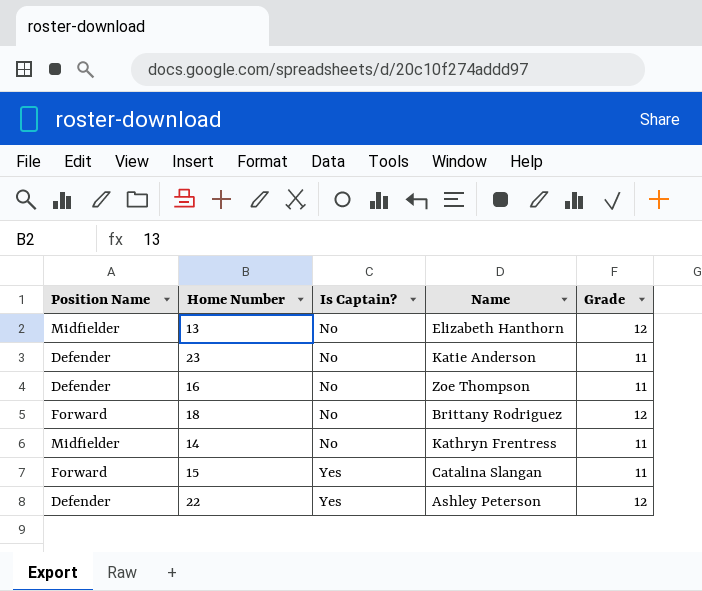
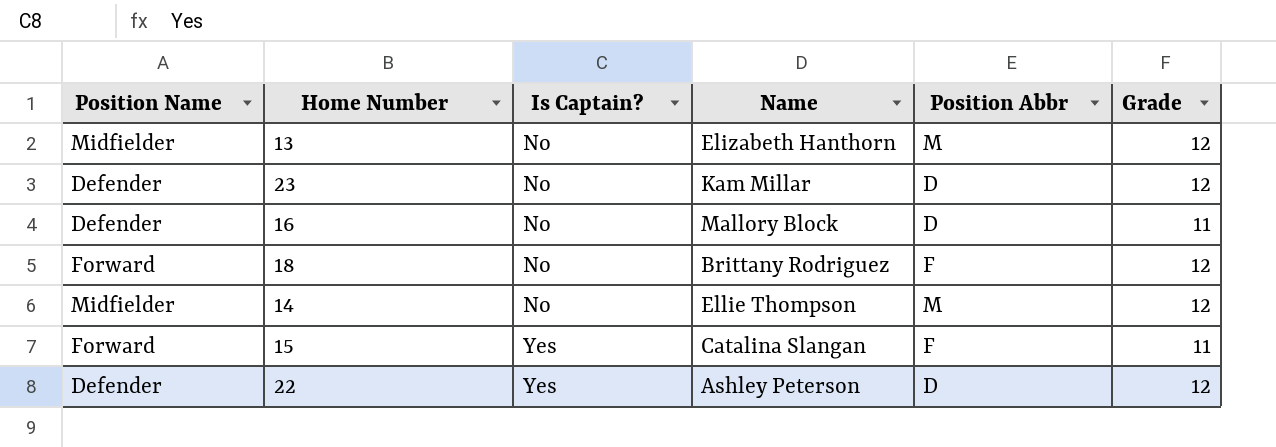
column Position Abbr | position: none -> 5
23 | Name: Katie Anderson -> Kam Millar
23 | Grade: 11 -> 12
16 | Name: Zoe Thompson -> Mallory Block
14 | Name: Kathryn Frentress -> Ellie Thompson
14 | Grade: 11 -> 12

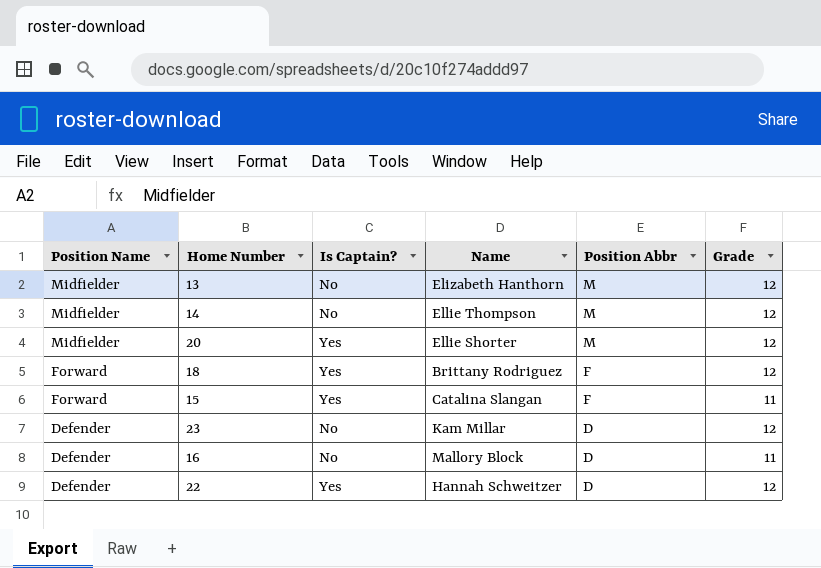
row order: Is Captain? ascending -> Position Name descending
row 20: none -> Midfielder | Yes | Ellie Shorter | M | 12
18 | Is Captain?: No -> Yes
22 | Name: Ashley Peterson -> Hannah Schweitzer

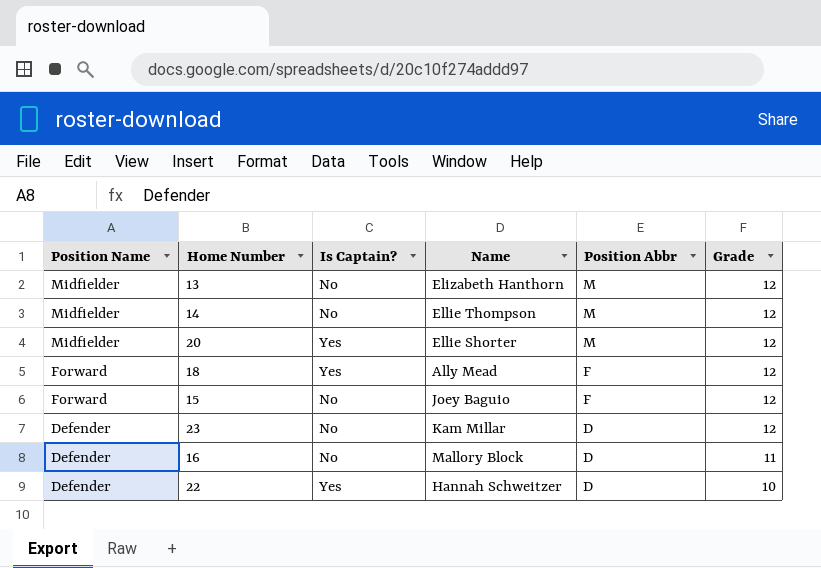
18 | Name: Brittany Rodriguez -> Ally Mead
15 | Is Captain?: Yes -> No
15 | Name: Catalina Slangan -> Joey Baguio
15 | Grade: 11 -> 12
22 | Grade: 12 -> 10

